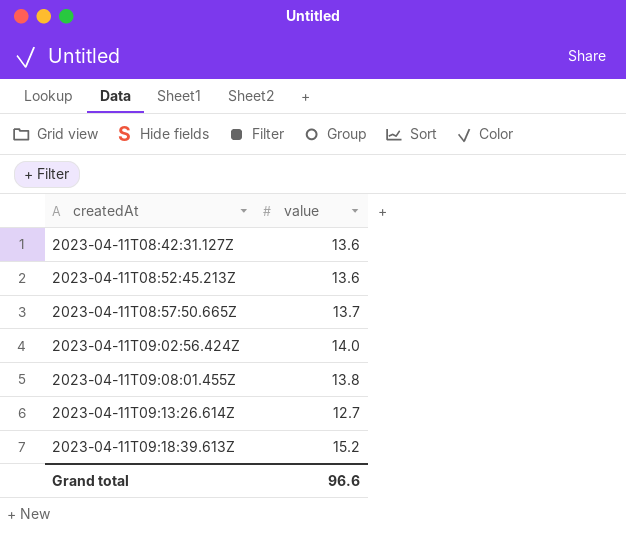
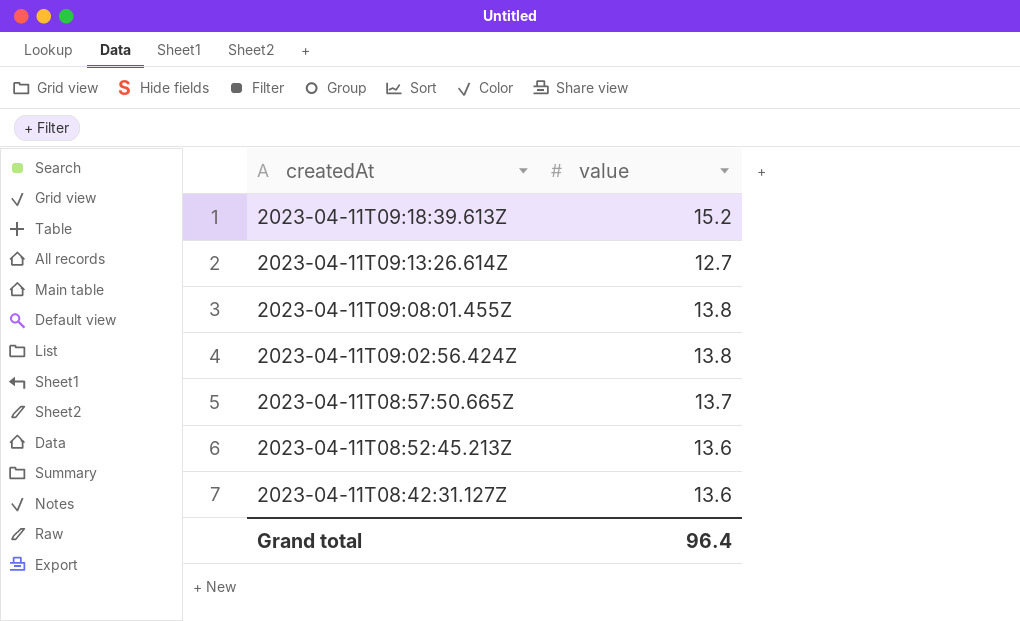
row order: createdAt ascending -> createdAt descending
2023-04-11T09:02:56.424Z | value: 14.0 -> 13.8
Grand total | value: 96.6 -> 96.4

